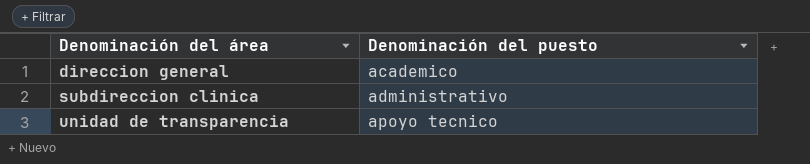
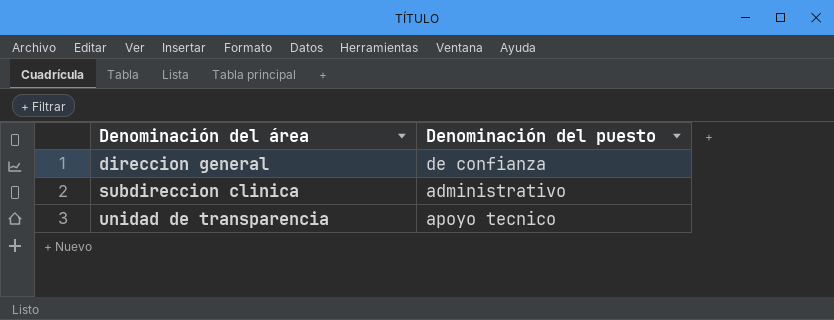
direccion general | Denominación del puesto: academico -> de confianza

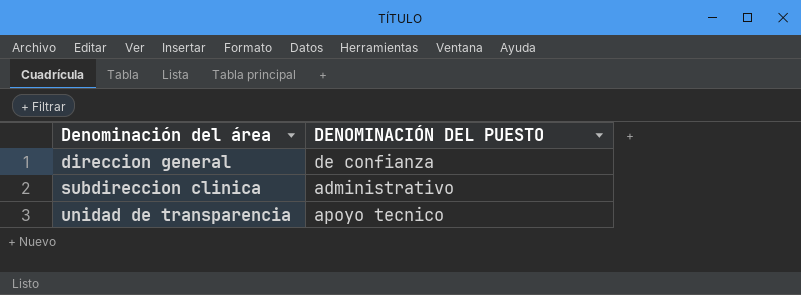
column name: Denominación del puesto -> DENOMINACIÓN DEL PUESTO

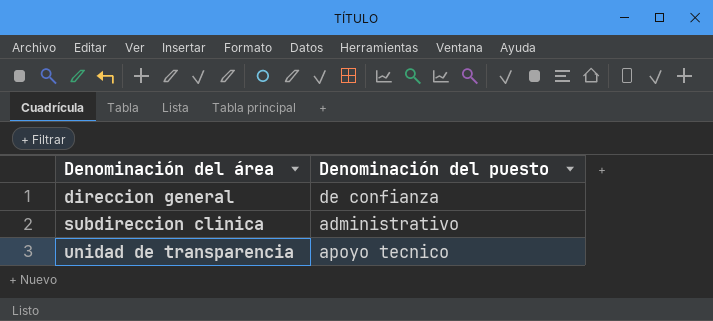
column name: DENOMINACIÓN DEL PUESTO -> Denominación del puesto

